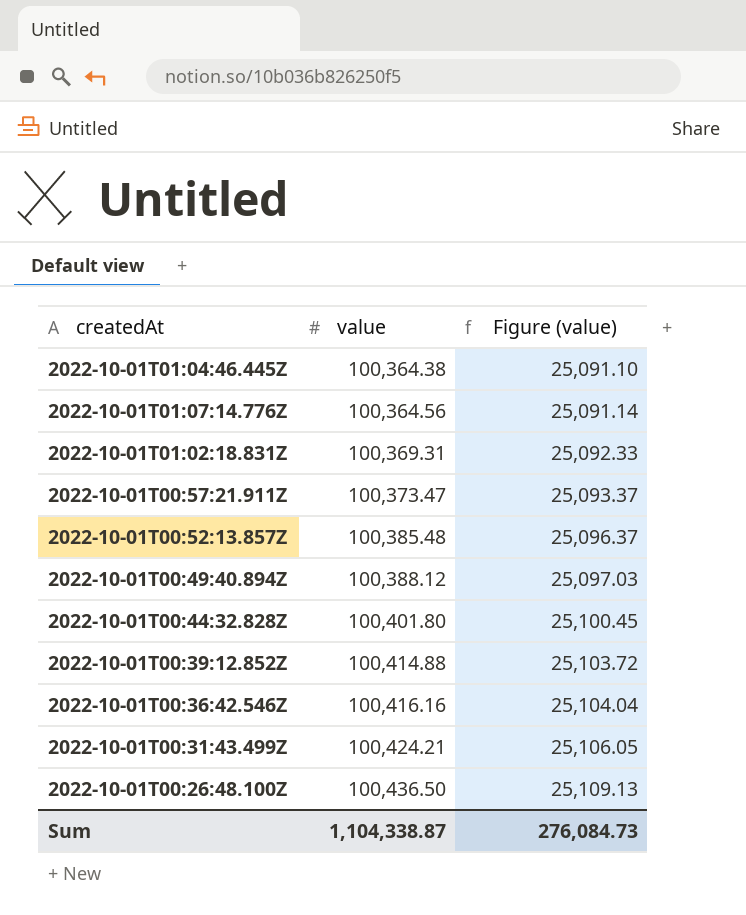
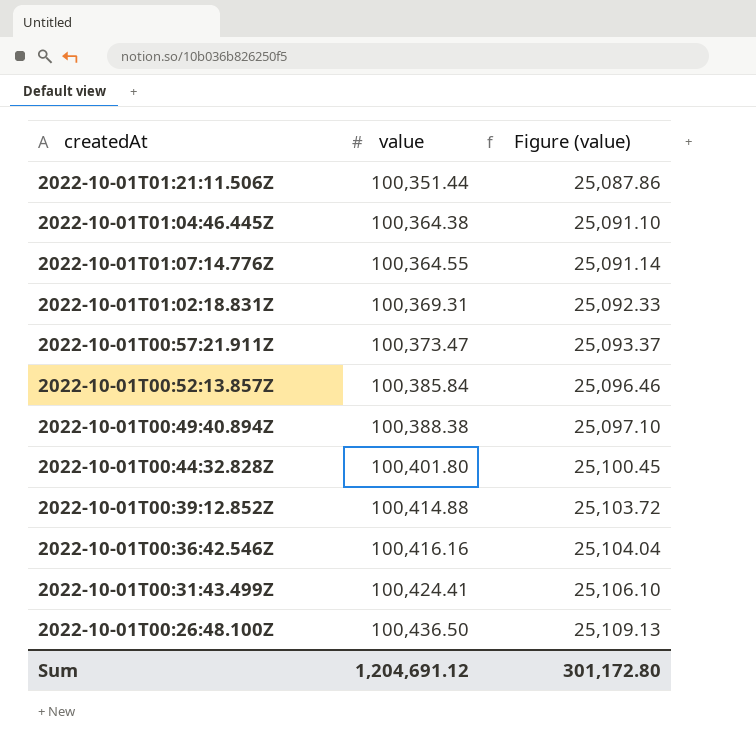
row 2022-10-01T01:21:11.506Z: none -> 100,351.44 | 25,087.86
2022-10-01T01:07:14.776Z | value: 100,364.56 -> 100,364.55
2022-10-01T00:52:13.857Z | value: 100,385.48 -> 100,385.84
2022-10-01T00:52:13.857Z | Figure (value): 25,096.37 -> 25,096.46
2022-10-01T00:49:40.894Z | value: 100,388.12 -> 100,388.38
2022-10-01T00:49:40.894Z | Figure (value): 25,097.03 -> 25,097.10
2022-10-01T00:31:43.499Z | value: 100,424.21 -> 100,424.41
2022-10-01T00:31:43.499Z | Figure (value): 25,106.05 -> 25,106.10
Sum | value: 1,104,338.87 -> 1,204,691.12
Sum | Figure (value): 276,084.73 -> 301,172.80

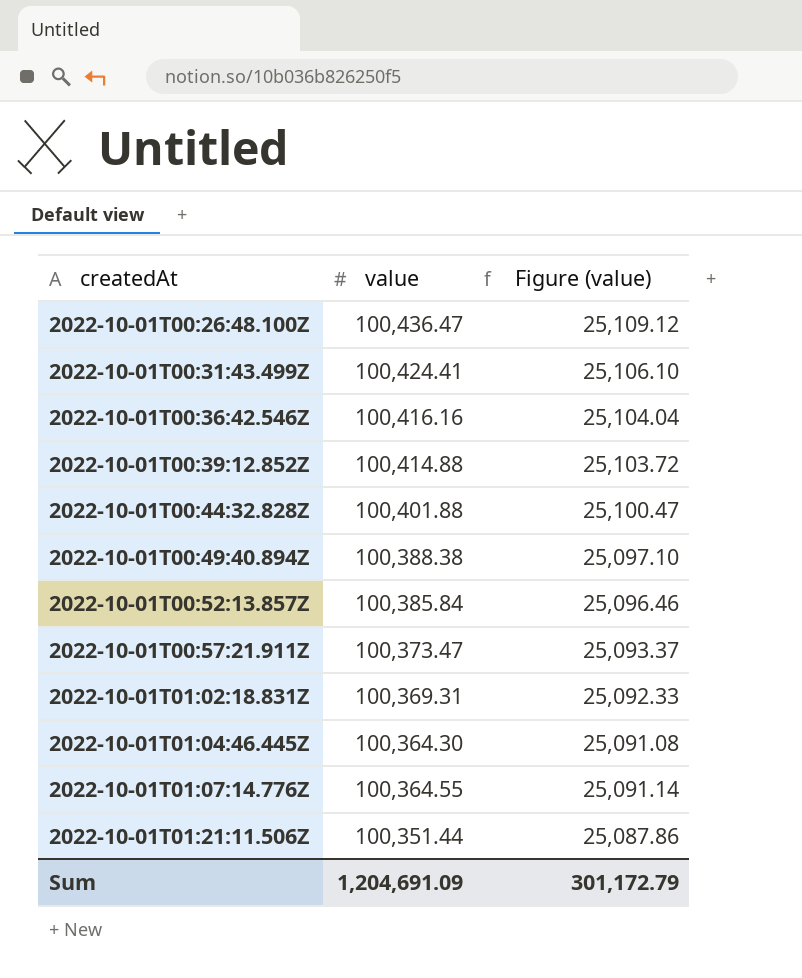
row order: value ascending -> createdAt ascending
2022-10-01T00:26:48.100Z | value: 100,436.50 -> 100,436.47
2022-10-01T00:26:48.100Z | Figure (value): 25,109.13 -> 25,109.12
2022-10-01T00:44:32.828Z | value: 100,401.80 -> 100,401.88
2022-10-01T00:44:32.828Z | Figure (value): 25,100.45 -> 25,100.47
2022-10-01T01:04:46.445Z | value: 100,364.38 -> 100,364.30
2022-10-01T01:04:46.445Z | Figure (value): 25,091.10 -> 25,091.08
Sum | value: 1,204,691.12 -> 1,204,691.09
Sum | Figure (value): 301,172.80 -> 301,172.79

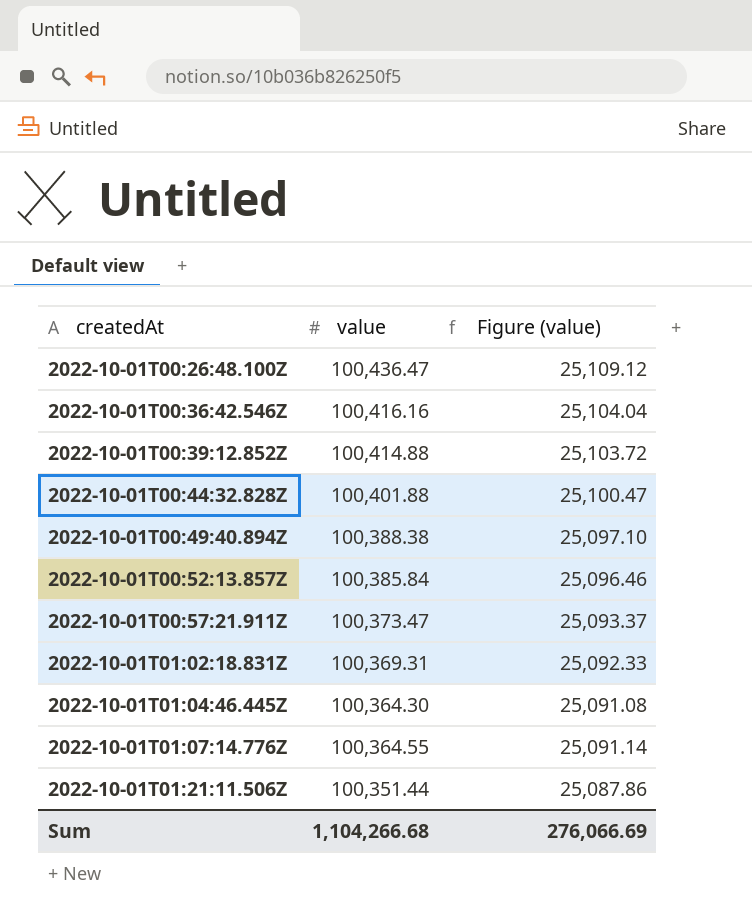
row 2022-10-01T00:31:43.499Z: 100,424.41 | 25,106.10 -> none
Sum | value: 1,204,691.09 -> 1,104,266.68
Sum | Figure (value): 301,172.79 -> 276,066.69

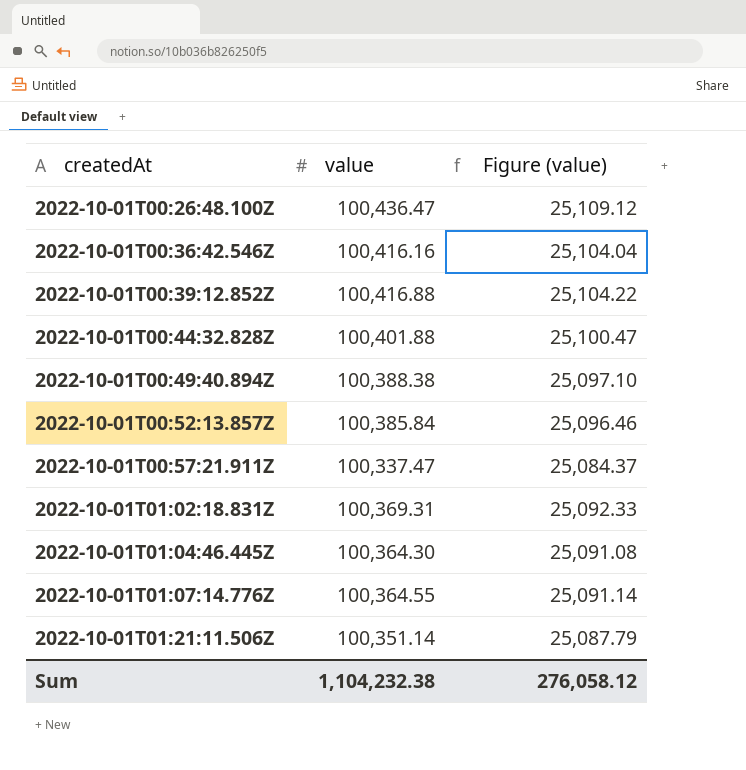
2022-10-01T00:39:12.852Z | value: 100,414.88 -> 100,416.88
2022-10-01T00:39:12.852Z | Figure (value): 25,103.72 -> 25,104.22
2022-10-01T00:57:21.911Z | value: 100,373.47 -> 100,337.47
2022-10-01T00:57:21.911Z | Figure (value): 25,093.37 -> 25,084.37
2022-10-01T01:21:11.506Z | value: 100,351.44 -> 100,351.14
2022-10-01T01:21:11.506Z | Figure (value): 25,087.86 -> 25,087.79
Sum | value: 1,104,266.68 -> 1,104,232.38
Sum | Figure (value): 276,066.69 -> 276,058.12

